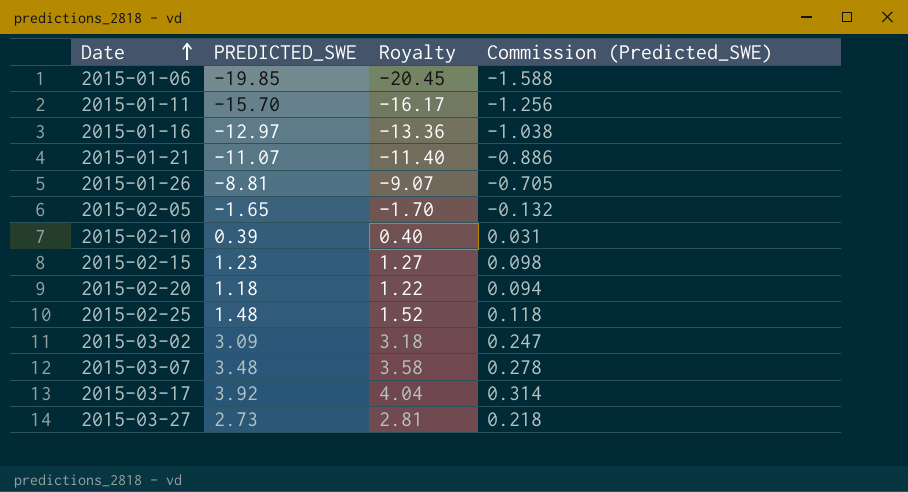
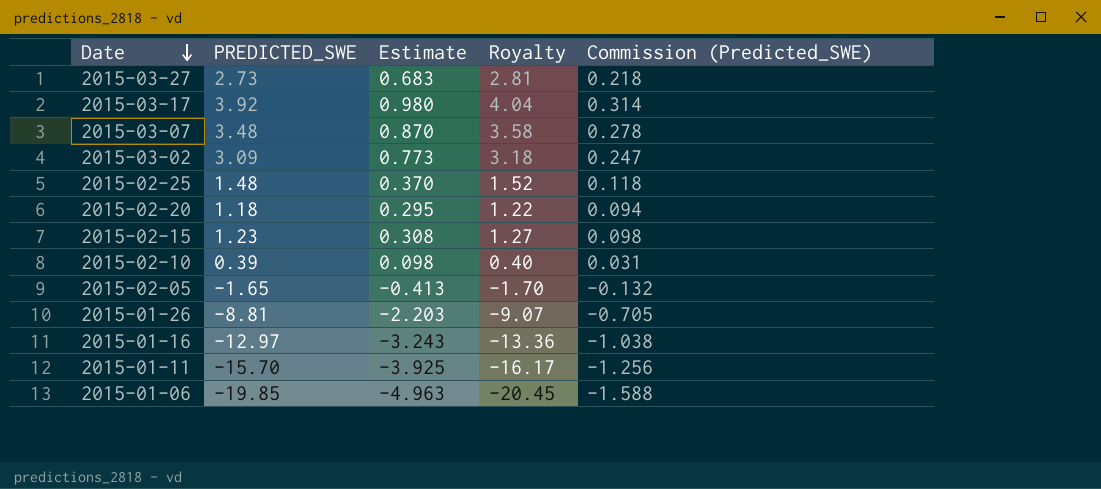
row order: Date ascending -> Date descending
column Estimate | formula: none -> [PREDICTED_SWE] * 0.25
row 2015-01-21: -11.07 | -11.40 | -0.886 -> none

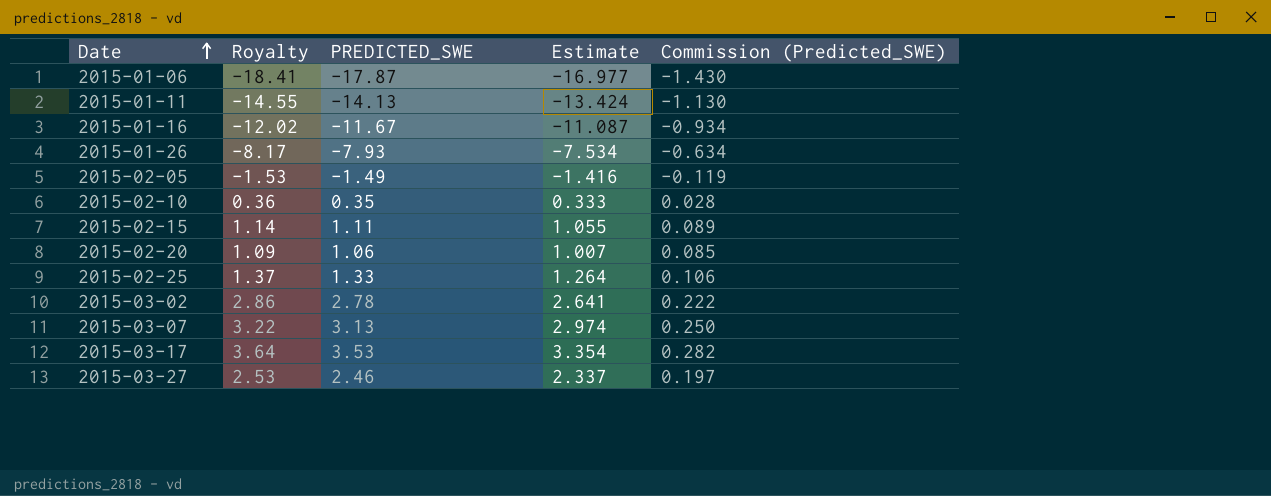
row order: Date descending -> Date ascending
column Royalty | position: 4 -> 2
column Estimate | formula: [PREDICTED_SWE] * 0.25 -> [PREDICTED_SWE] * 0.95
2015-01-06 | Royalty: -20.45 -> -18.41
2015-01-06 | PREDICTED_SWE: -19.85 -> -17.87
2015-01-06 | Commission (Predicted_SWE): -1.588 -> -1.430
2015-01-11 | Royalty: -16.17 -> -14.55
2015-01-11 | PREDICTED_SWE: -15.70 -> -14.13
2015-01-11 | Commission (Predicted_SWE): -1.256 -> -1.130
2015-01-16 | Royalty: -13.36 -> -12.02
2015-01-16 | PREDICTED_SWE: -12.97 -> -11.67
2015-01-16 | Commission (Predicted_SWE): -1.038 -> -0.934
2015-01-26 | Royalty: -9.07 -> -8.17
2015-01-26 | PREDICTED_SWE: -8.81 -> -7.93
2015-01-26 | Commission (Predicted_SWE): -0.705 -> -0.634
2015-02-05 | Royalty: -1.70 -> -1.53
2015-02-05 | PREDICTED_SWE: -1.65 -> -1.49
2015-02-05 | Commission (Predicted_SWE): -0.132 -> -0.119
2015-02-10 | Royalty: 0.40 -> 0.36
2015-02-10 | PREDICTED_SWE: 0.39 -> 0.35
2015-02-10 | Commission (Predicted_SWE): 0.031 -> 0.028
2015-02-15 | Royalty: 1.27 -> 1.14
2015-02-15 | PREDICTED_SWE: 1.23 -> 1.11
2015-02-15 | Commission (Predicted_SWE): 0.098 -> 0.089
2015-02-20 | Royalty: 1.22 -> 1.09
2015-02-20 | PREDICTED_SWE: 1.18 -> 1.06
2015-02-20 | Commission (Predicted_SWE): 0.094 -> 0.085
2015-02-25 | Royalty: 1.52 -> 1.37
2015-02-25 | PREDICTED_SWE: 1.48 -> 1.33
2015-02-25 | Commission (Predicted_SWE): 0.118 -> 0.106
2015-03-02 | Royalty: 3.18 -> 2.86
2015-03-02 | PREDICTED_SWE: 3.09 -> 2.78
2015-03-02 | Commission (Predicted_SWE): 0.247 -> 0.222
2015-03-07 | Royalty: 3.58 -> 3.22
2015-03-07 | PREDICTED_SWE: 3.48 -> 3.13
2015-03-07 | Commission (Predicted_SWE): 0.278 -> 0.250
2015-03-17 | Royalty: 4.04 -> 3.64
2015-03-17 | PREDICTED_SWE: 3.92 -> 3.53
2015-03-17 | Commission (Predicted_SWE): 0.314 -> 0.282
2015-03-27 | Royalty: 2.81 -> 2.53
2015-03-27 | PREDICTED_SWE: 2.73 -> 2.46
2015-03-27 | Commission (Predicted_SWE): 0.218 -> 0.197

